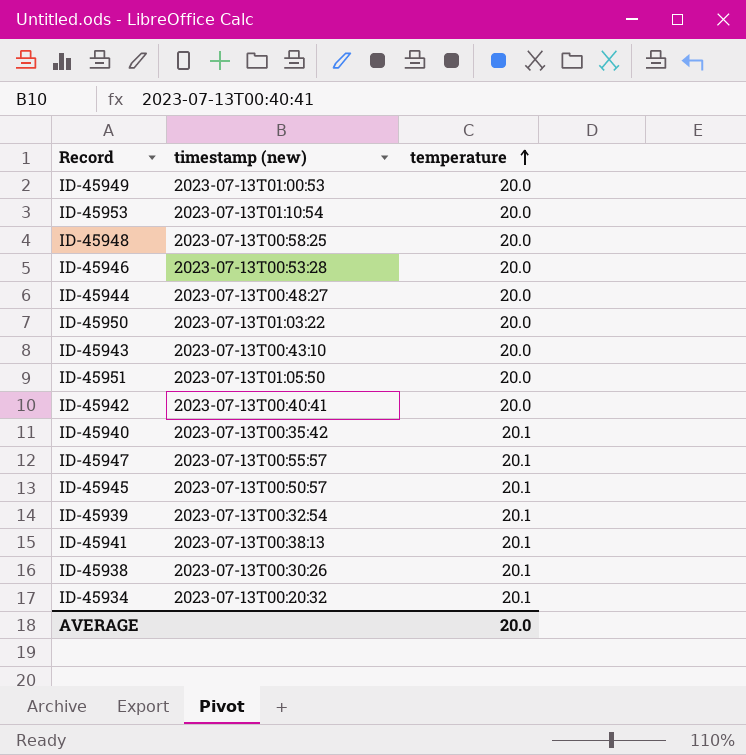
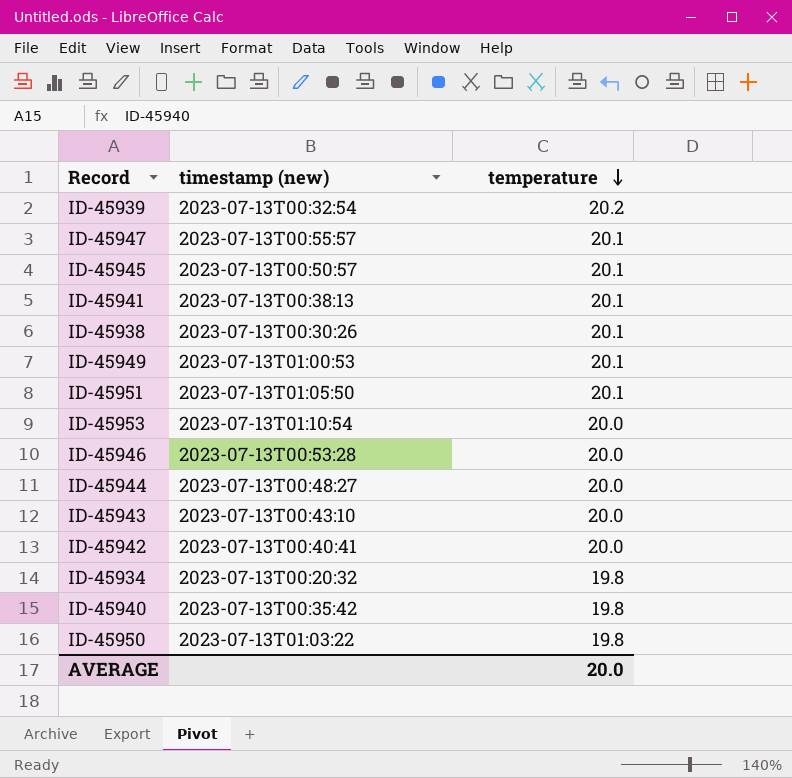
row order: temperature ascending -> temperature descending
row ID-45948: 2023-07-13T00:58:25 | 20.0 -> none
ID-45939 | temperature: 20.1 -> 20.2
ID-45949 | temperature: 20.0 -> 20.1
ID-45951 | temperature: 20.0 -> 20.1
ID-45934 | temperature: 20.1 -> 19.8
ID-45940 | temperature: 20.1 -> 19.8
ID-45950 | temperature: 20.0 -> 19.8

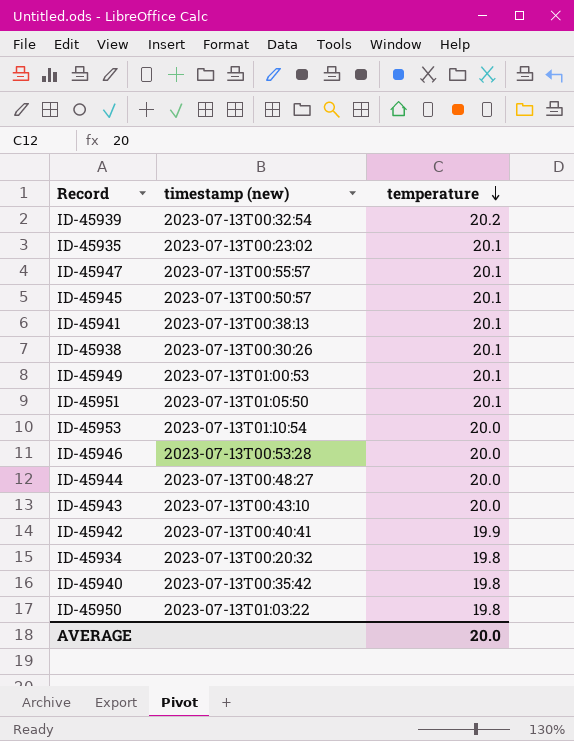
row ID-45935: none -> 2023-07-13T00:23:02 | 20.1
ID-45942 | temperature: 20.0 -> 19.9

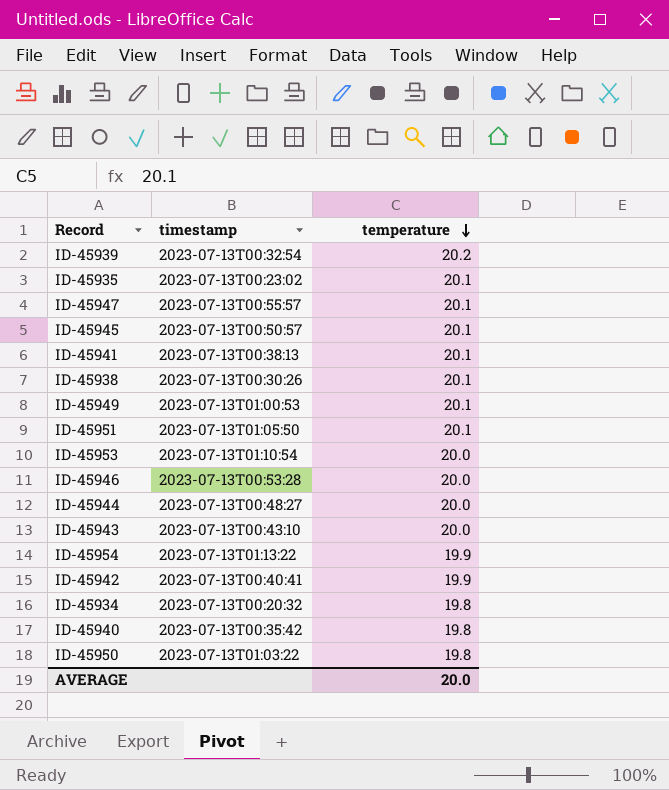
column name: timestamp (new) -> timestamp
row ID-45954: none -> 2023-07-13T01:13:22 | 19.9

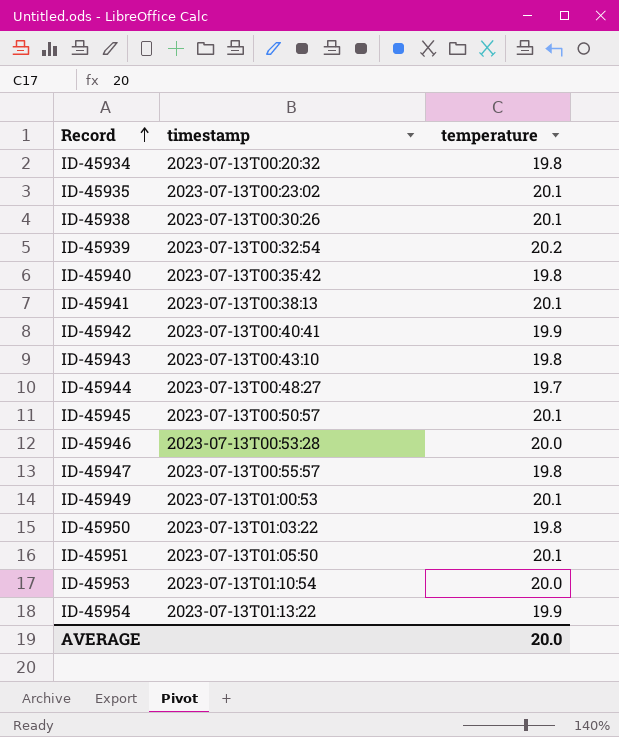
row order: temperature descending -> Record ascending
ID-45943 | temperature: 20.0 -> 19.8
ID-45944 | temperature: 20.0 -> 19.7
ID-45947 | temperature: 20.1 -> 19.8

